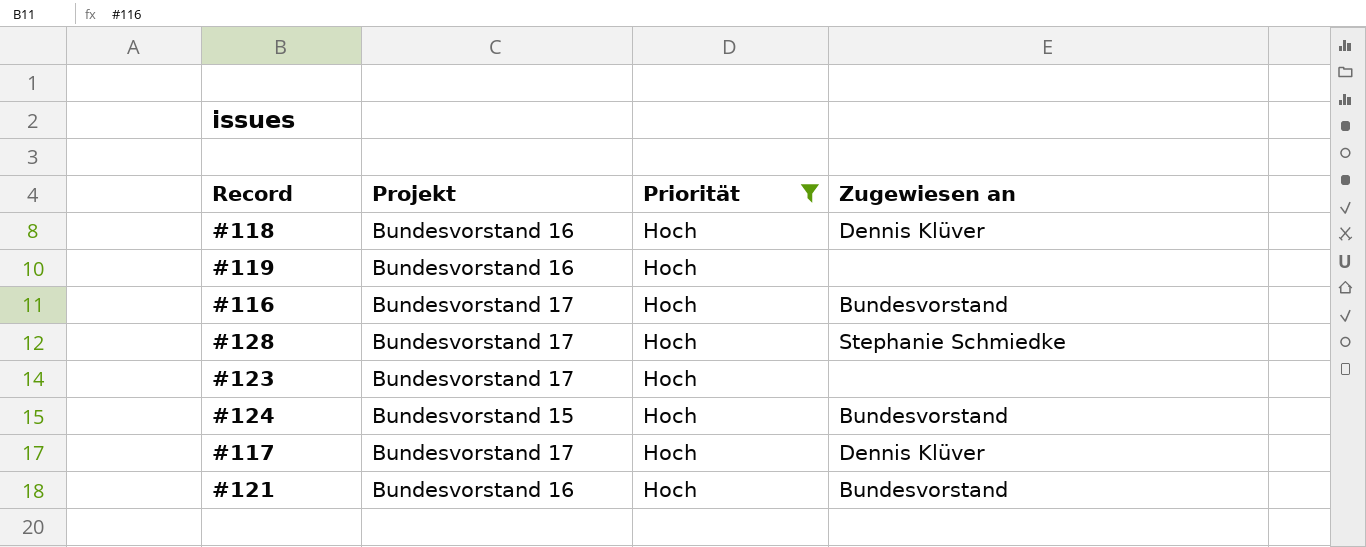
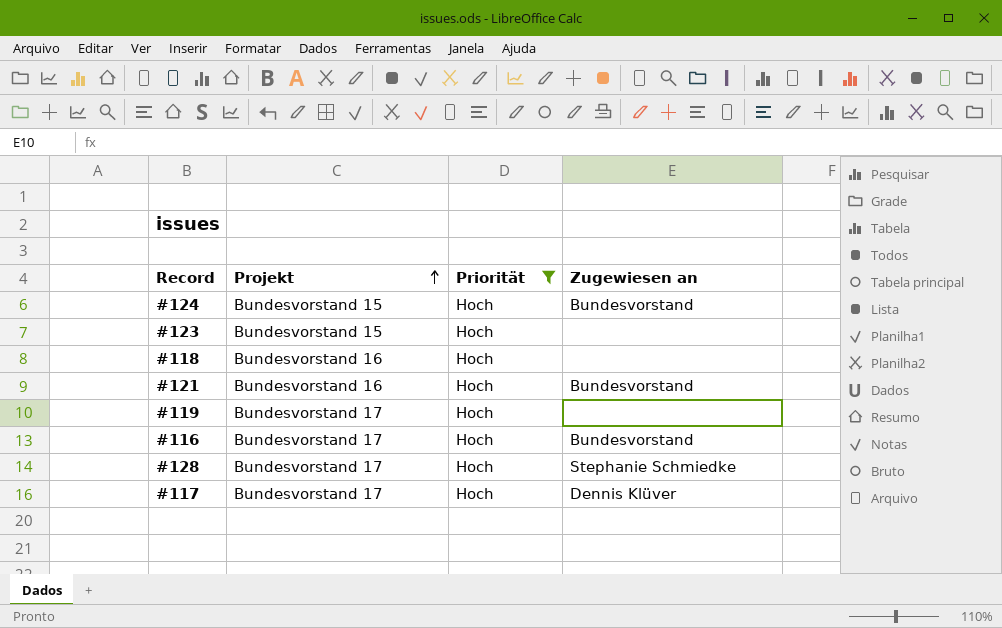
row order: none -> Projekt ascending
#123 | Projekt: Bundesvorstand 17 -> Bundesvorstand 15
#118 | Zugewiesen an: Dennis Klüver -> none
#119 | Projekt: Bundesvorstand 16 -> Bundesvorstand 17

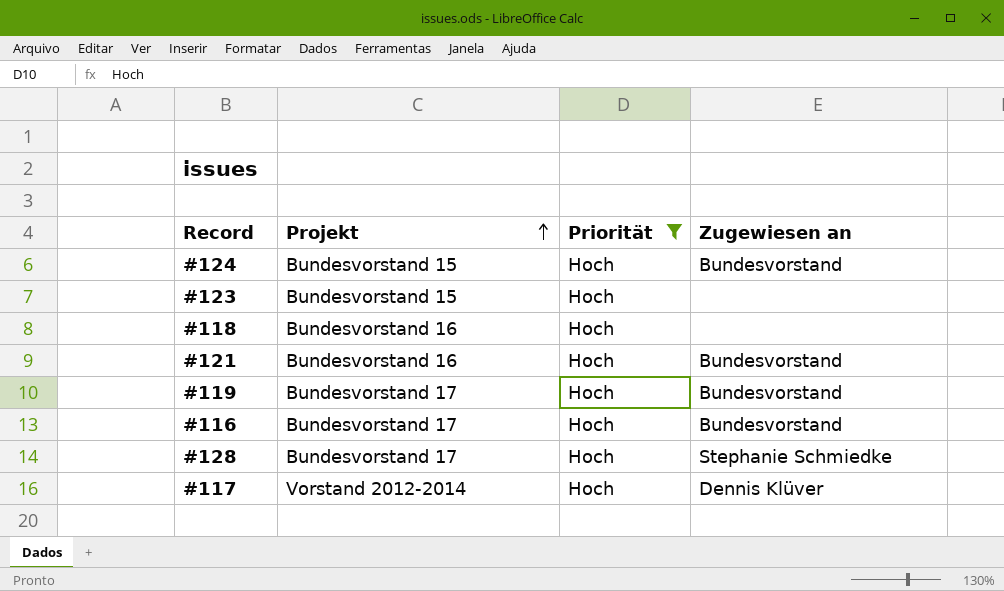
#119 | Zugewiesen an: none -> Bundesvorstand
#117 | Projekt: Bundesvorstand 17 -> Vorstand 2012-2014

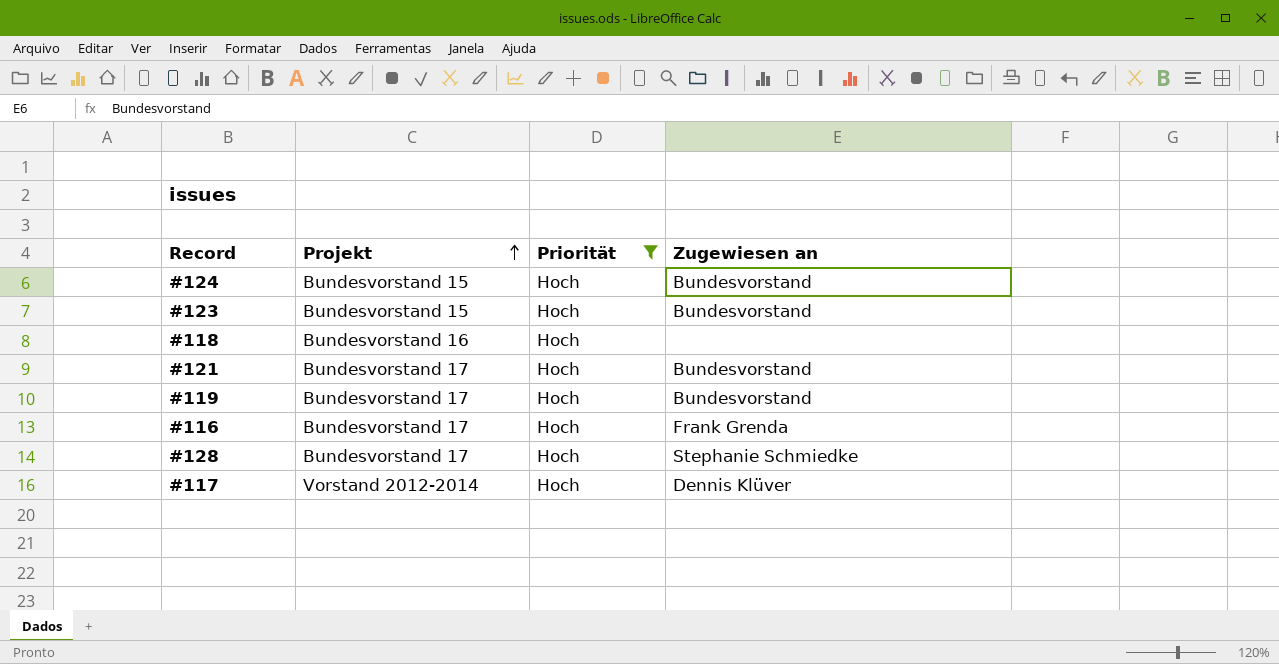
#123 | Zugewiesen an: none -> Bundesvorstand
#121 | Projekt: Bundesvorstand 16 -> Bundesvorstand 17
#116 | Zugewiesen an: Bundesvorstand -> Frank Grenda

